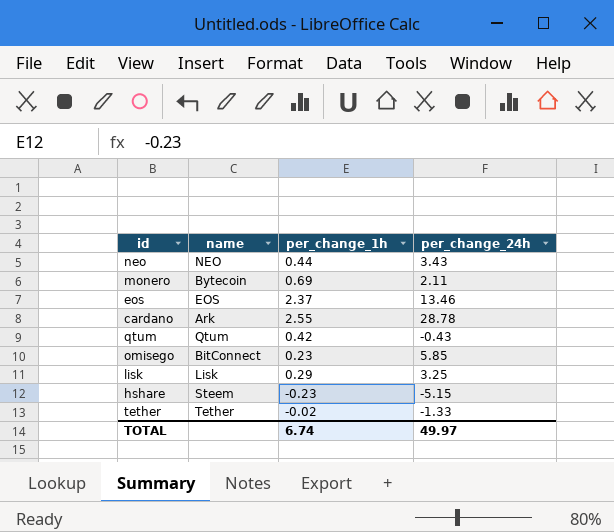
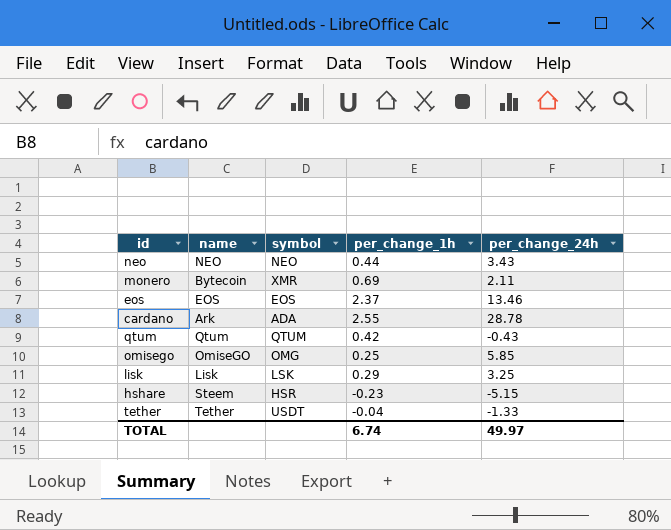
column symbol | position: none -> 3
omisego | name: BitConnect -> OmiseGO
omisego | per_change_1h: 0.23 -> 0.25
tether | per_change_1h: -0.02 -> -0.04

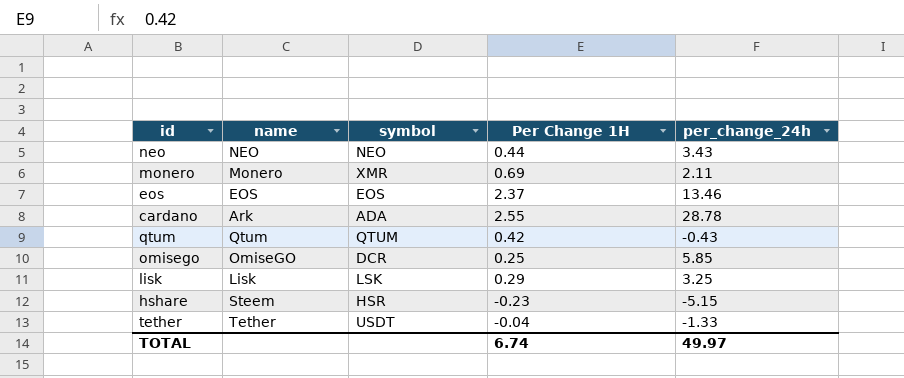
column name: per_change_1h -> Per Change 1H
monero | name: Bytecoin -> Monero
omisego | symbol: OMG -> DCR

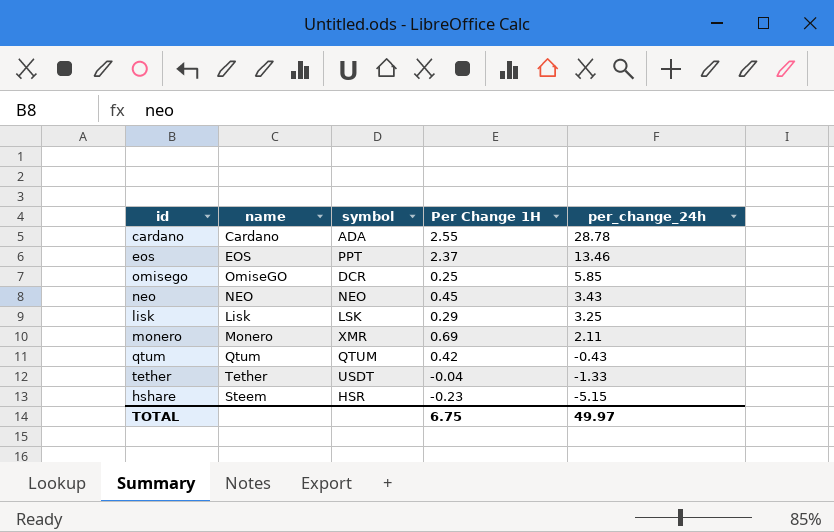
row order: none -> per_change_24h descending
cardano | name: Ark -> Cardano
eos | symbol: EOS -> PPT
neo | Per Change 1H: 0.44 -> 0.45
TOTAL | Per Change 1H: 6.74 -> 6.75

